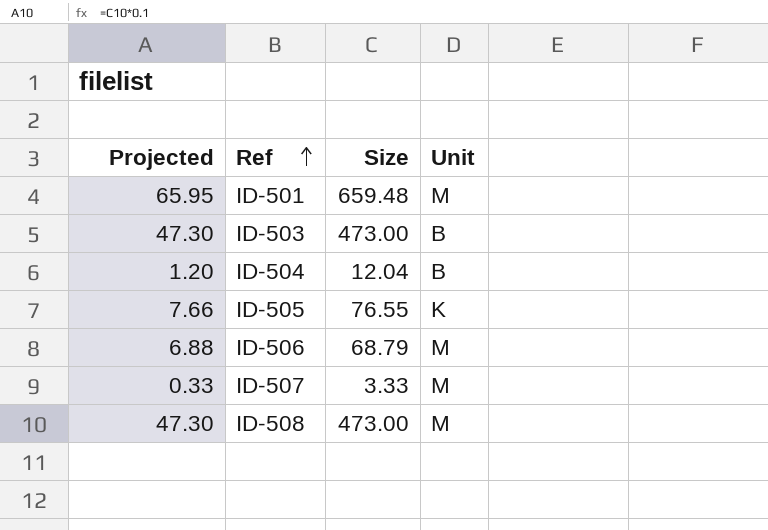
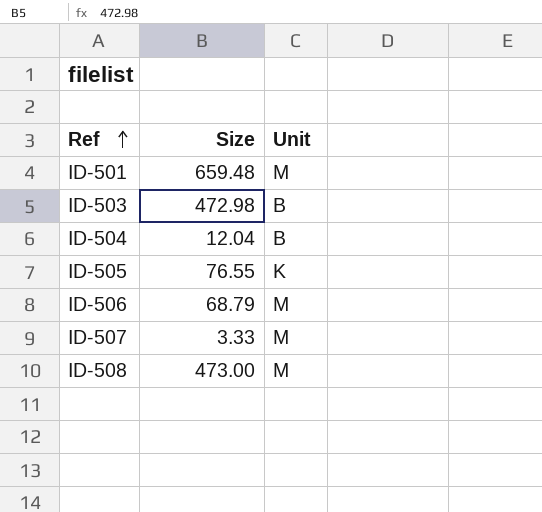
column Projected | formula: [Size] * 0.1 -> none
ID-503 | Size: 473.00 -> 472.98

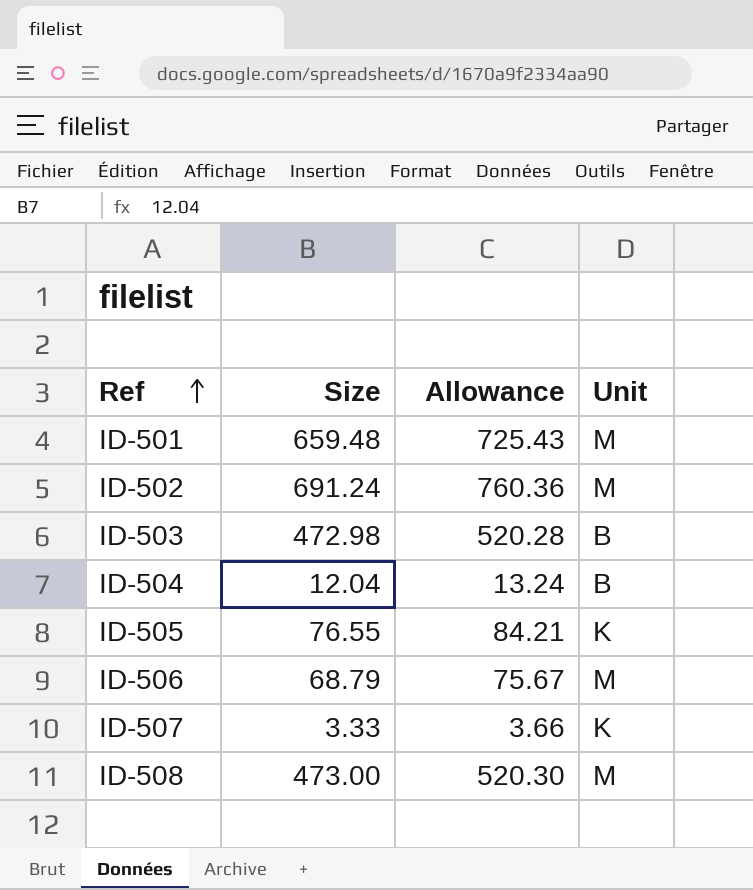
column Allowance | formula: none -> [Size] * 1.1
row ID-502: none -> 691.24 | 760.36 | M
ID-507 | Unit: M -> K

